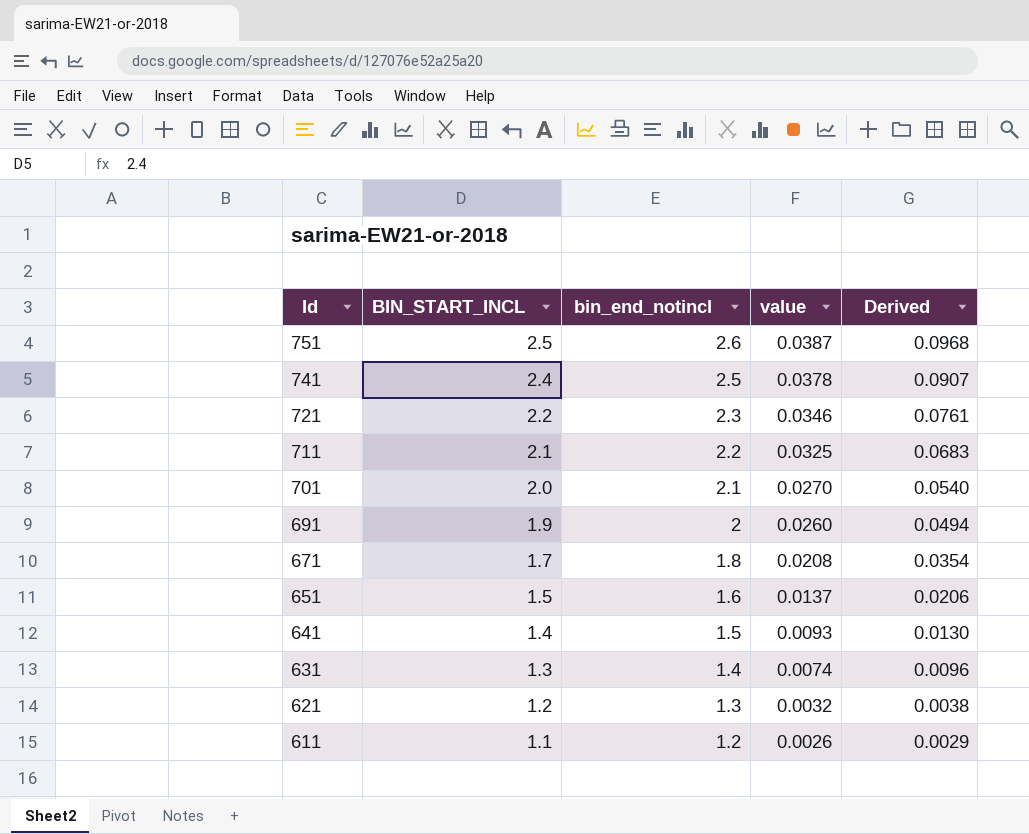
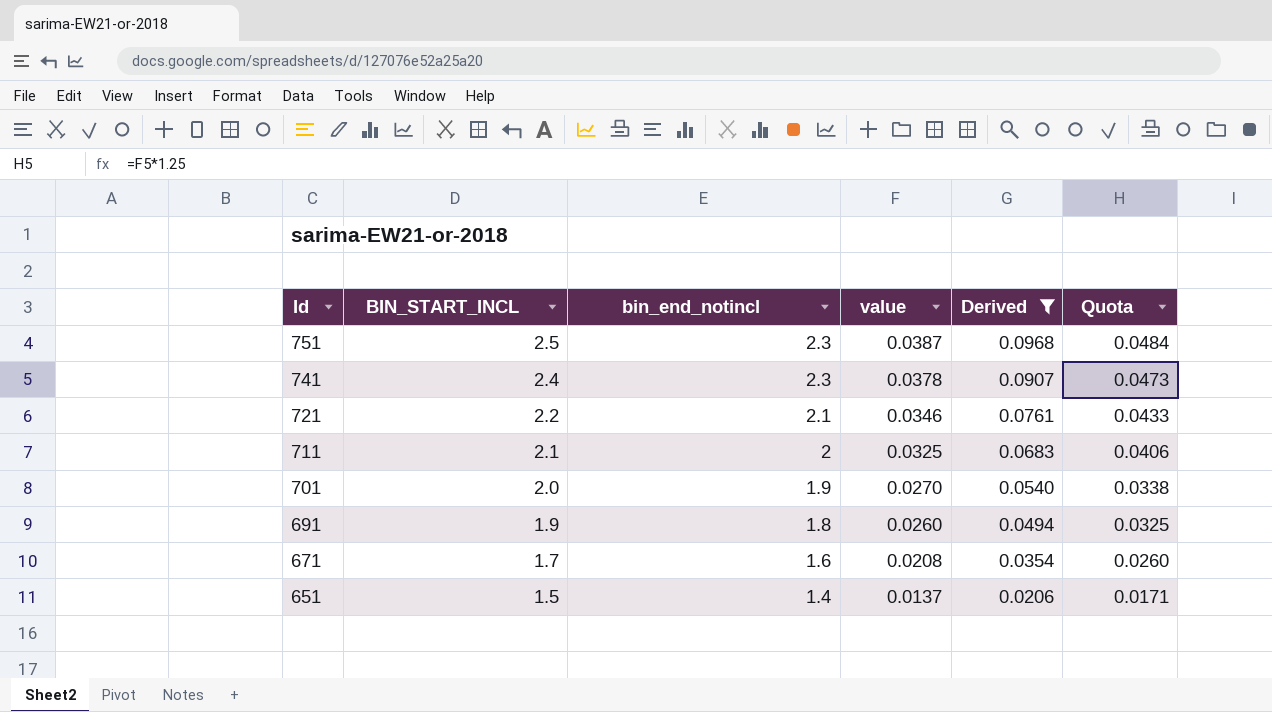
filter: none -> Derived >= 0.0206
column Quota | formula: none -> [value] * 1.25
751 | bin_end_notincl: 2.6 -> 2.3
741 | bin_end_notincl: 2.5 -> 2.3
721 | bin_end_notincl: 2.3 -> 2.1
711 | bin_end_notincl: 2.2 -> 2
701 | bin_end_notincl: 2.1 -> 1.9
691 | bin_end_notincl: 2 -> 1.8
671 | bin_end_notincl: 1.8 -> 1.6
651 | bin_end_notincl: 1.6 -> 1.4

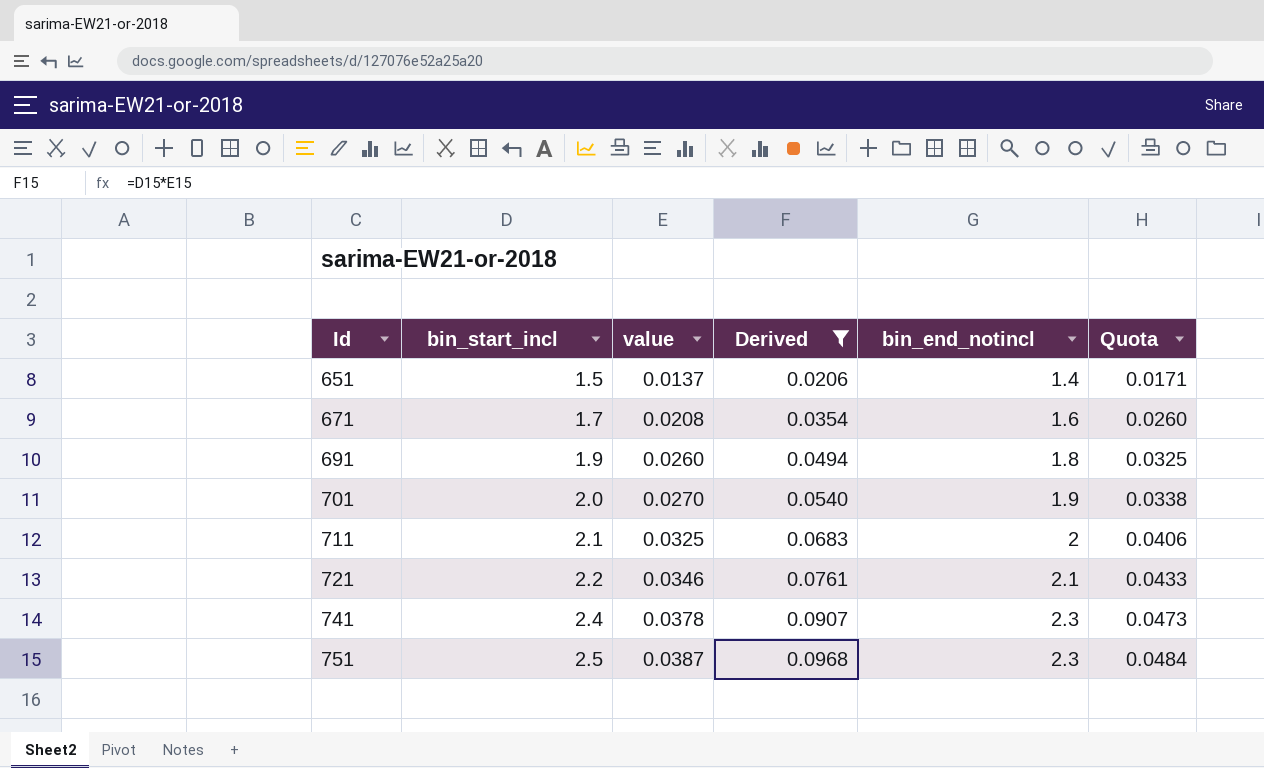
row order: Id descending -> Id ascending
column name: BIN_START_INCL -> bin_start_incl
column bin_end_notincl | position: 3 -> 5

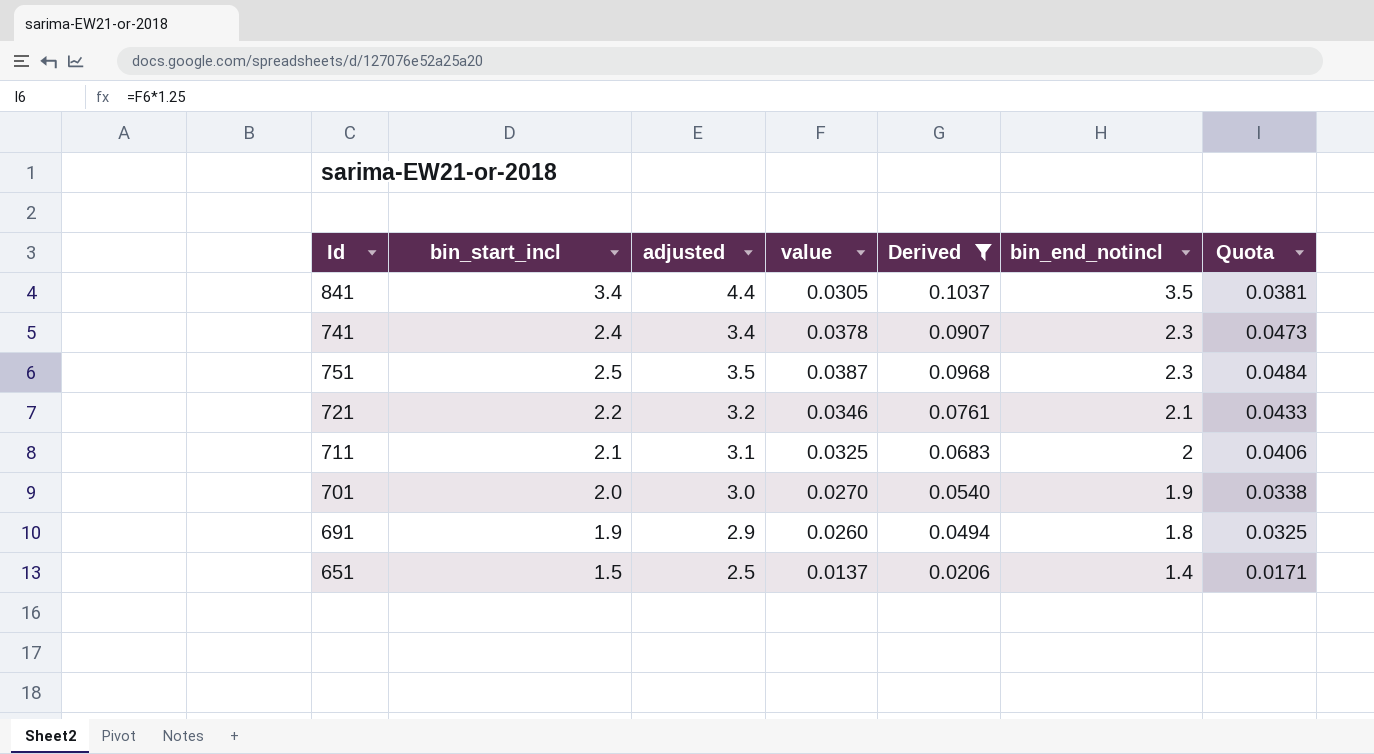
row order: Id ascending -> bin_end_notincl descending
column adjusted | formula: none -> [bin_start_incl] + 1
row 671: 1.7 | 0.0208 | 0.0354 | 1.6 | 0.0260 -> none
row 841: none -> 3.4 | 4.4 | 0.0305 | 0.1037 | 3.5 | 0.0381

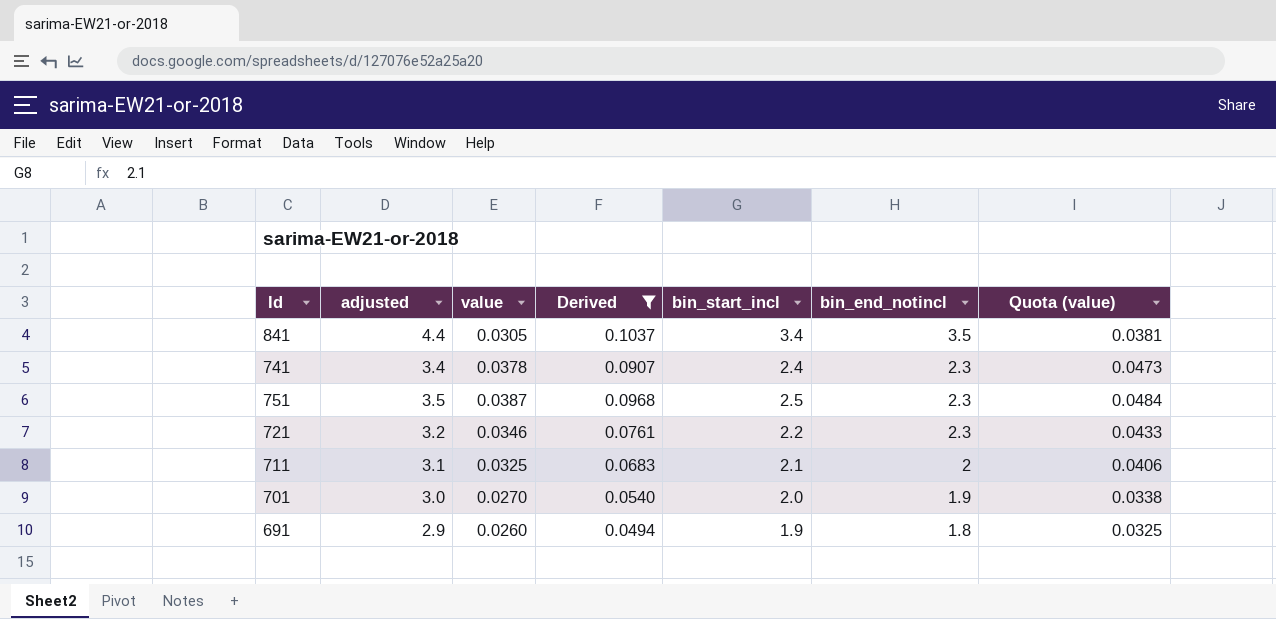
column bin_start_incl | position: 2 -> 5
column name: Quota -> Quota (value)
row 651: 1.5 | 2.5 | 0.0137 | 0.0206 | 1.4 | 0.0171 -> none
721 | bin_end_notincl: 2.1 -> 2.3

